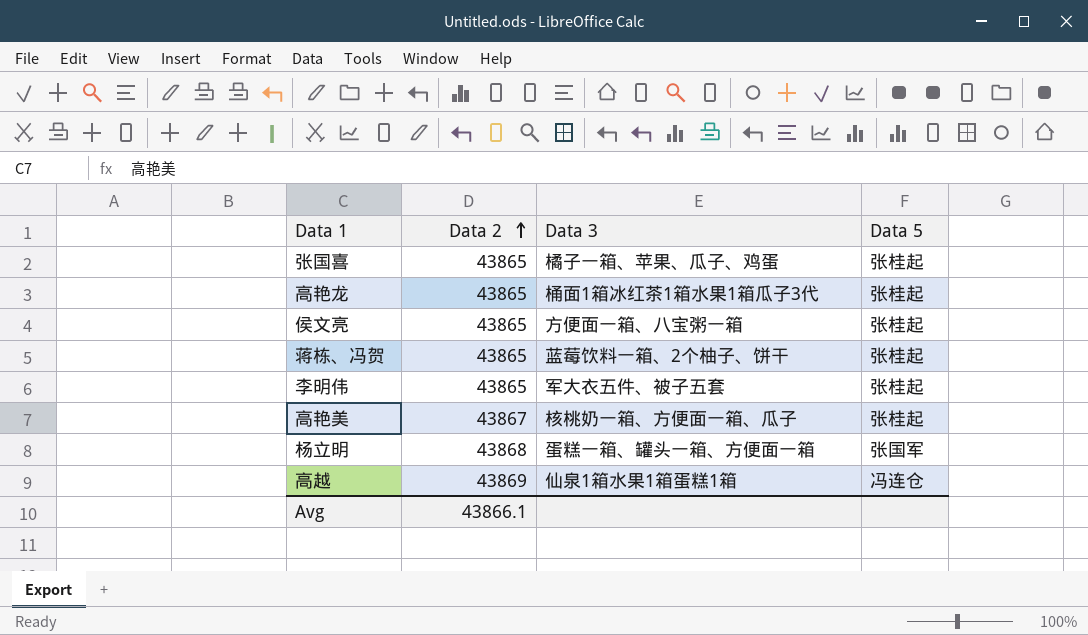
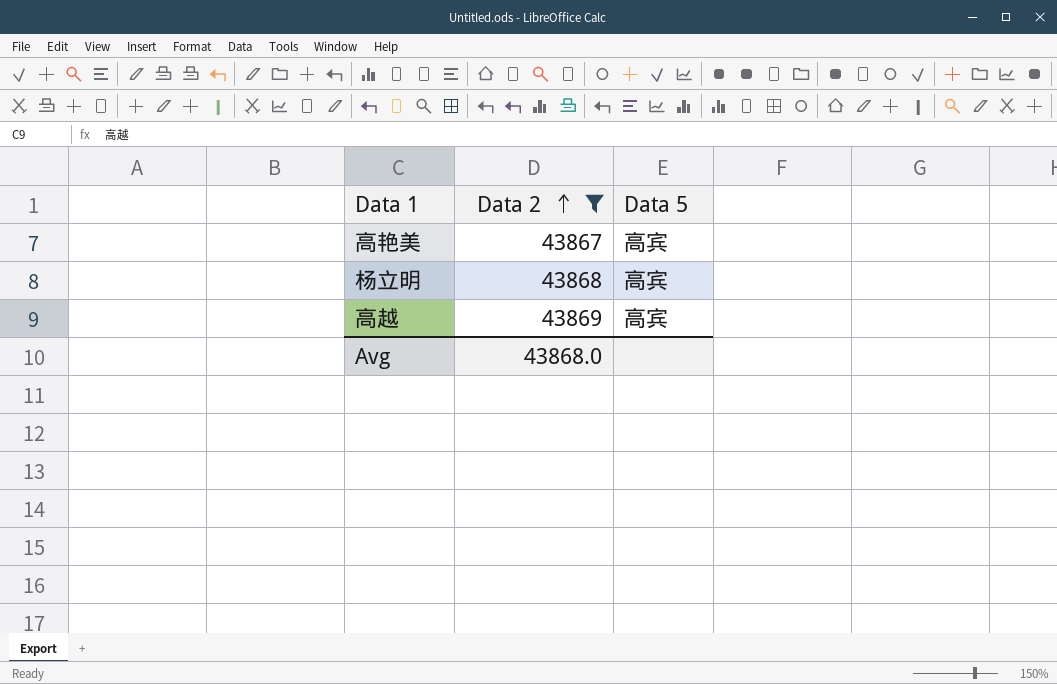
filter: none -> Data 2 != 43865
column Data 3 | position: 3 -> none
高艳美 | Data 5: 张桂起 -> 高宾
杨立明 | Data 5: 张国军 -> 高宾
高越 | Data 5: 冯连仓 -> 高宾
Avg | Data 2: 43866.1 -> 43868.0

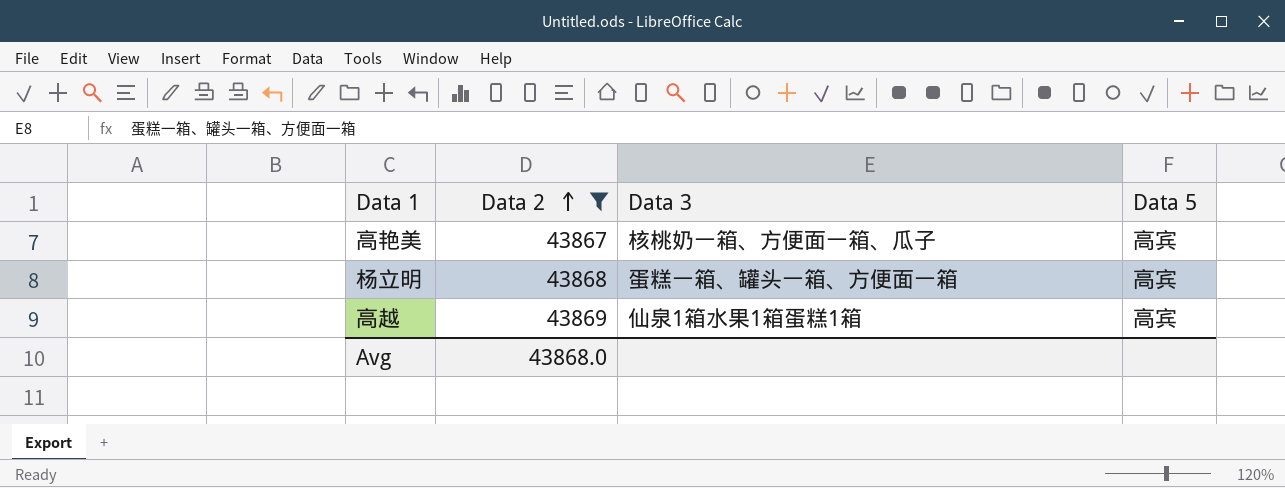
column Data 3 | position: none -> 3

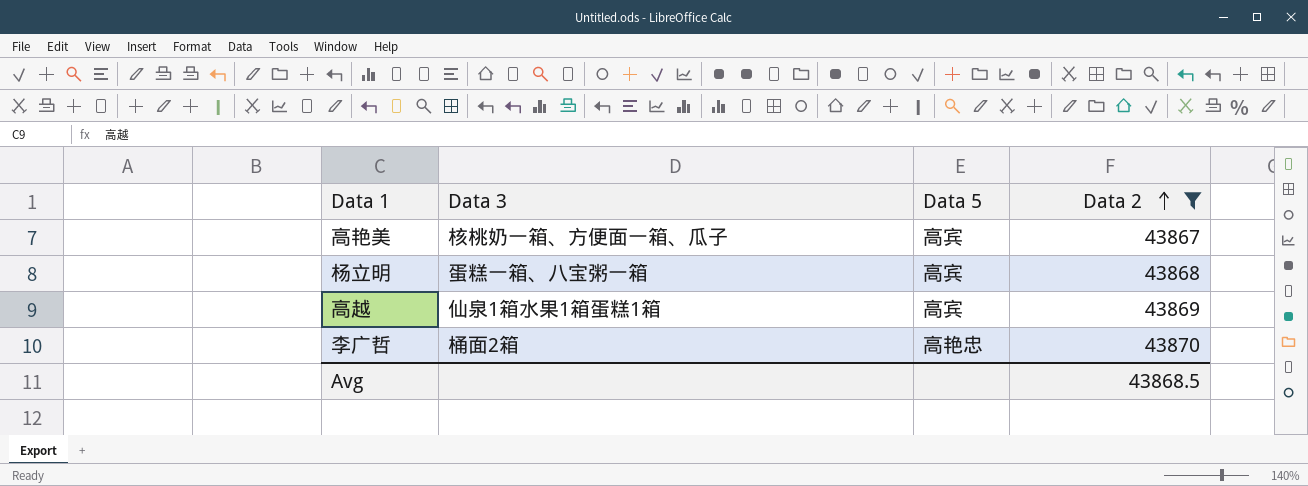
column Data 2 | position: 2 -> 4
杨立明 | Data 3: 蛋糕一箱、罐头一箱、方便面一箱 -> 蛋糕一箱、八宝粥一箱
row 李广哲: none -> 桶面2箱 | 高艳忠 | 43870
Avg | Data 2: 43868.0 -> 43868.5

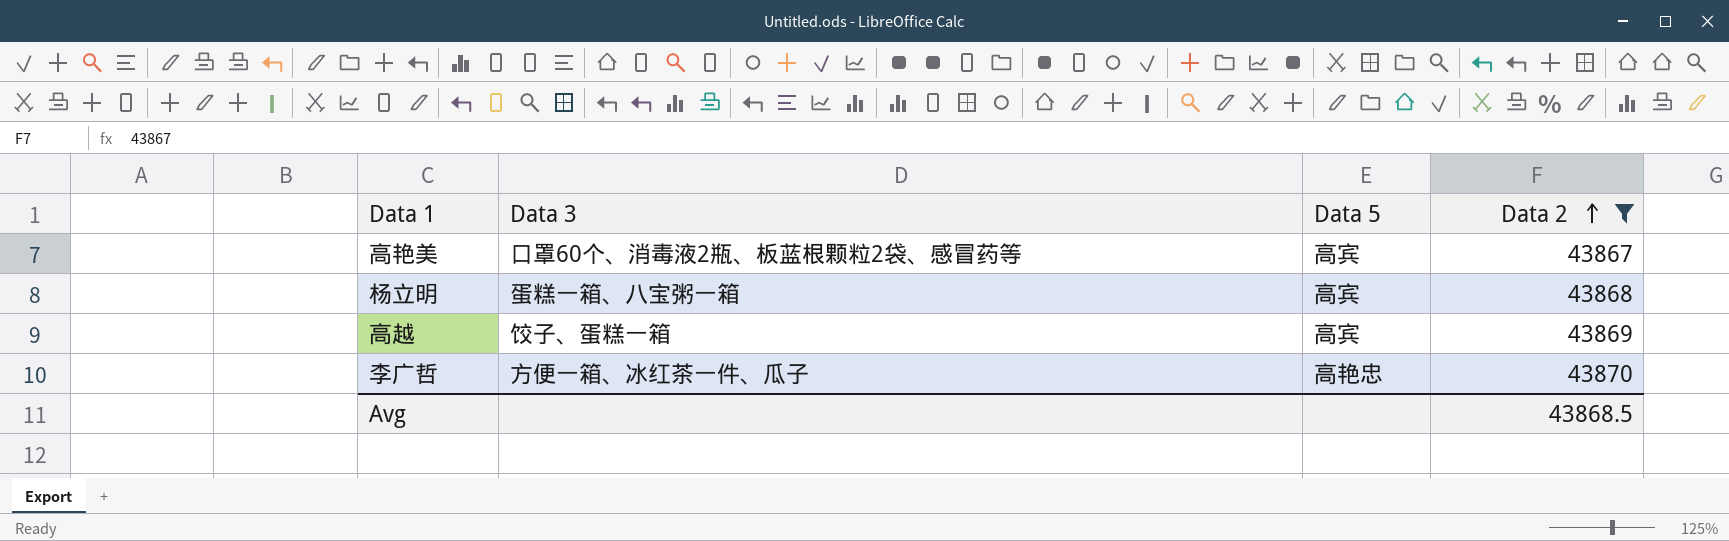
高艳美 | Data 3: 核桃奶一箱、方便面一箱、瓜子 -> 口罩60个、消毒液2瓶、板蓝根颗粒2袋、感冒药等
高越 | Data 3: 仙泉1箱水果1箱蛋糕1箱 -> 饺子、蛋糕一箱
李广哲 | Data 3: 桶面2箱 -> 方便一箱、冰红茶一件、瓜子

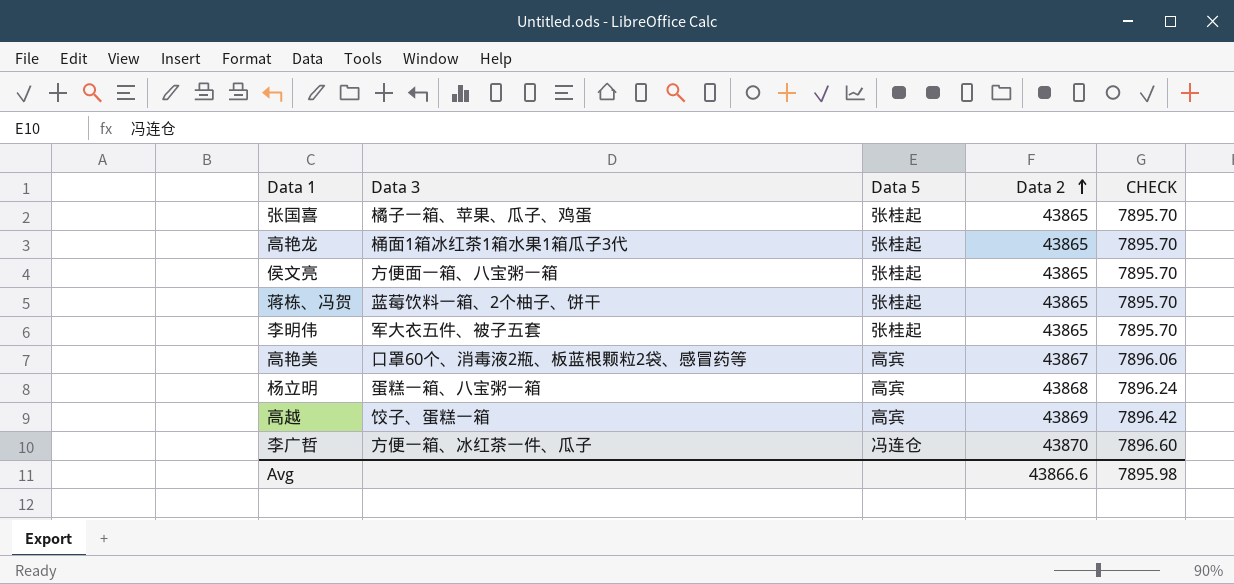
filter: Data 2 != 43865 -> none
column CHECK | formula: none -> [Data 2] * 0.18
李广哲 | Data 5: 高艳忠 -> 冯连仓
Avg | Data 2: 43868.5 -> 43866.6

